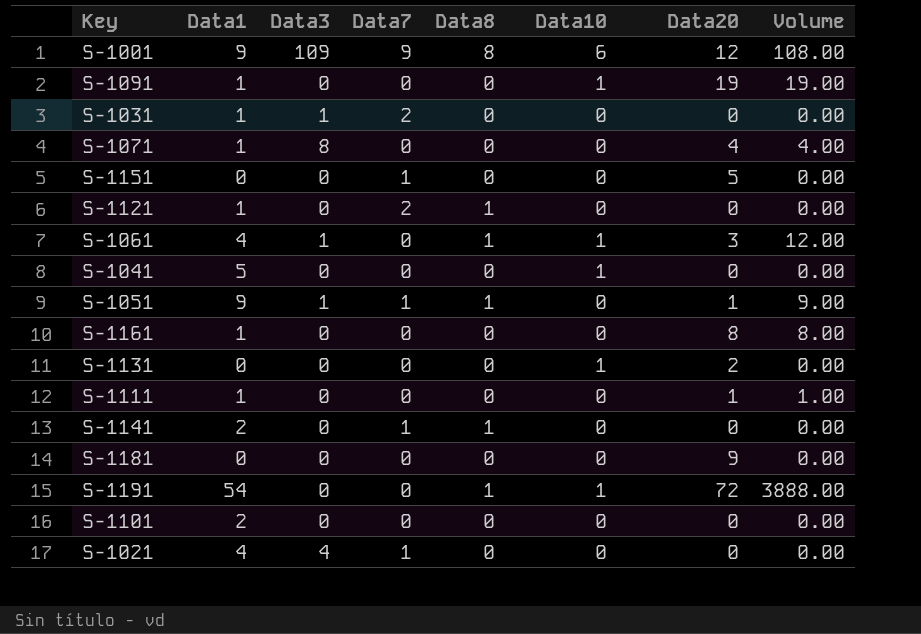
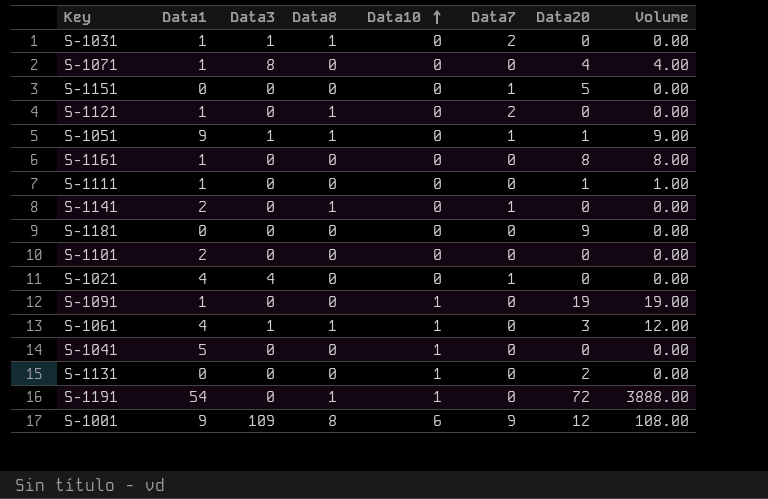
row order: none -> Data10 ascending
column Data7 | position: 4 -> 6
S-1031 | Data8: 0 -> 1

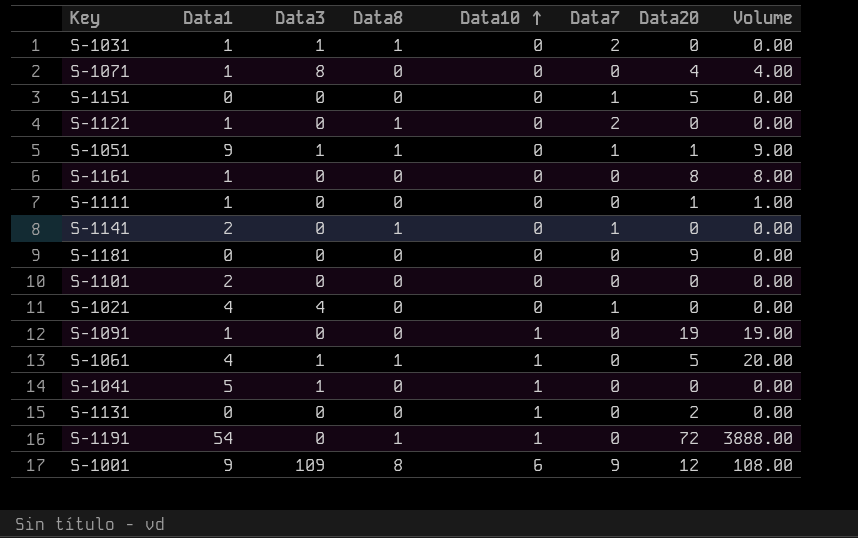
S-1061 | Data20: 3 -> 5
S-1061 | Volume: 12.00 -> 20.00
S-1041 | Data3: 0 -> 1

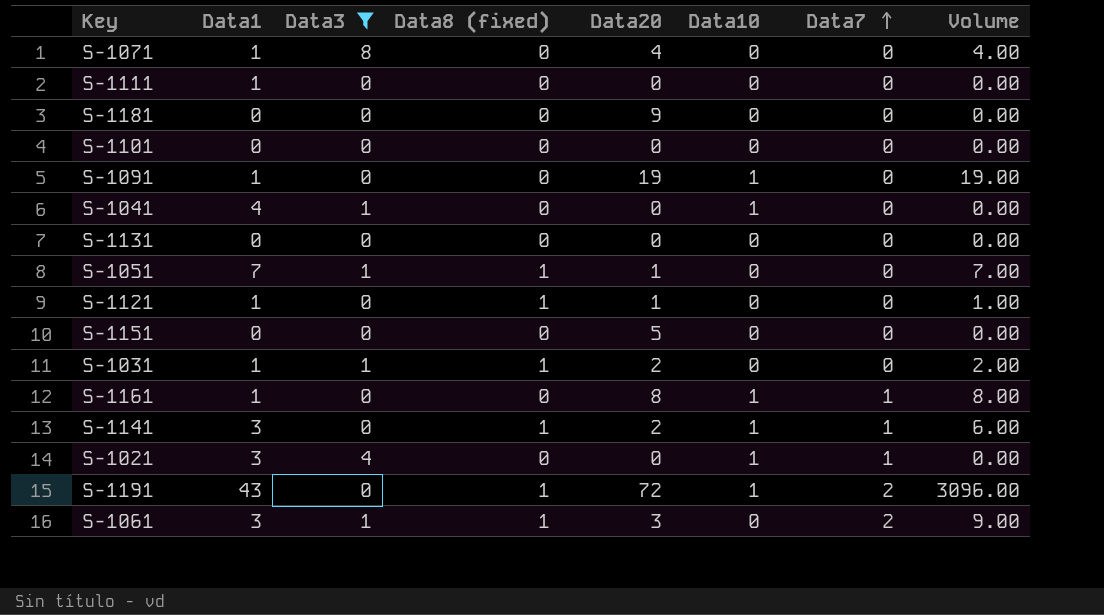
filter: none -> Data3 != 109
row order: Data10 ascending -> Data7 ascending
column name: Data8 -> Data8 (fixed)
column Data20 | position: 7 -> 5
S-1111 | Data20: 1 -> 0
S-1111 | Volume: 1.00 -> 0.00
S-1101 | Data1: 2 -> 0
S-1041 | Data1: 5 -> 4
S-1131 | Data20: 2 -> 0
S-1131 | Data10: 1 -> 0
S-1051 | Data1: 9 -> 7
S-1051 | Data7: 1 -> 0
S-1051 | Volume: 9.00 -> 7.00
S-1121 | Data20: 0 -> 1
S-1121 | Data7: 2 -> 0
S-1121 | Volume: 0.00 -> 1.00
S-1151 | Data7: 1 -> 0
S-1031 | Data20: 0 -> 2
S-1031 | Data7: 2 -> 0
S-1031 | Volume: 0.00 -> 2.00
S-1161 | Data10: 0 -> 1
S-1161 | Data7: 0 -> 1
S-1141 | Data1: 2 -> 3
S-1141 | Data20: 0 -> 2
S-1141 | Data10: 0 -> 1
S-1141 | Volume: 0.00 -> 6.00
S-1021 | Data1: 4 -> 3
S-1021 | Data10: 0 -> 1
S-1191 | Data1: 54 -> 43
S-1191 | Data7: 0 -> 2
S-1191 | Volume: 3888.00 -> 3096.00
S-1061 | Data1: 4 -> 3
S-1061 | Data20: 5 -> 3
S-1061 | Data10: 1 -> 0
S-1061 | Data7: 0 -> 2
S-1061 | Volume: 20.00 -> 9.00

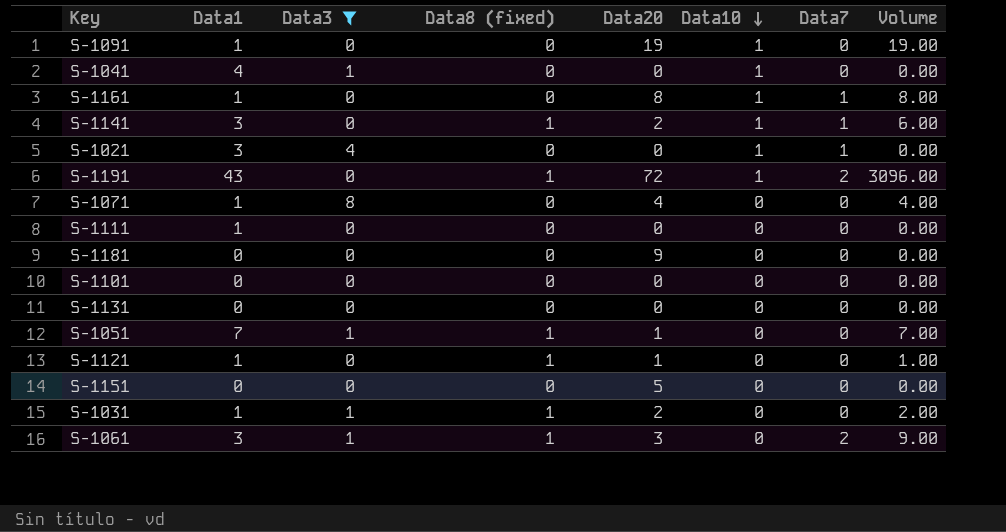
row order: Data7 ascending -> Data10 descending

